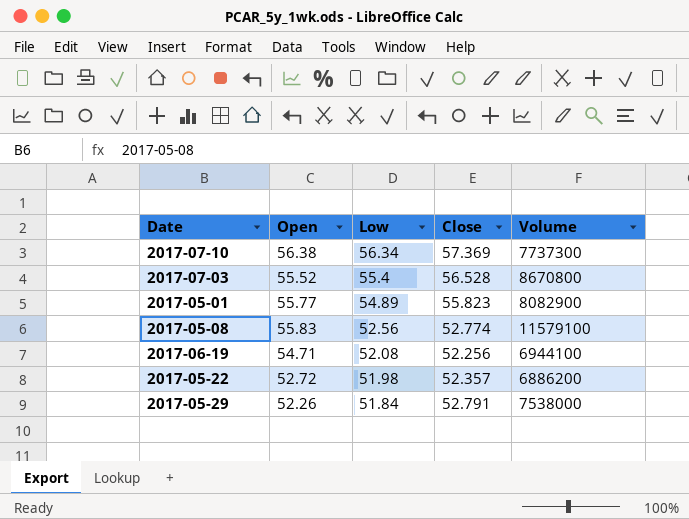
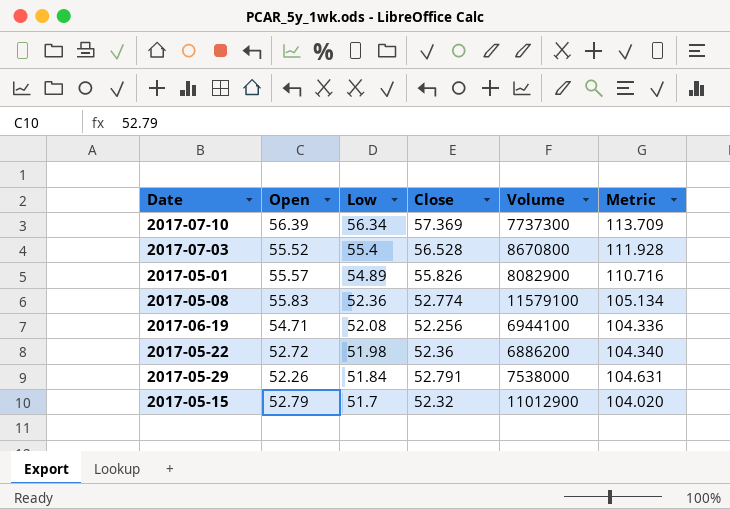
column Metric | formula: none -> [Low] + [Close]
2017-07-10 | Open: 56.38 -> 56.39
2017-05-01 | Open: 55.77 -> 55.57
2017-05-01 | Close: 55.823 -> 55.826
2017-05-08 | Low: 52.56 -> 52.36
2017-05-22 | Close: 52.357 -> 52.36
row 2017-05-15: none -> 52.79 | 51.7 | 52.32 | 11012900 | 104.020

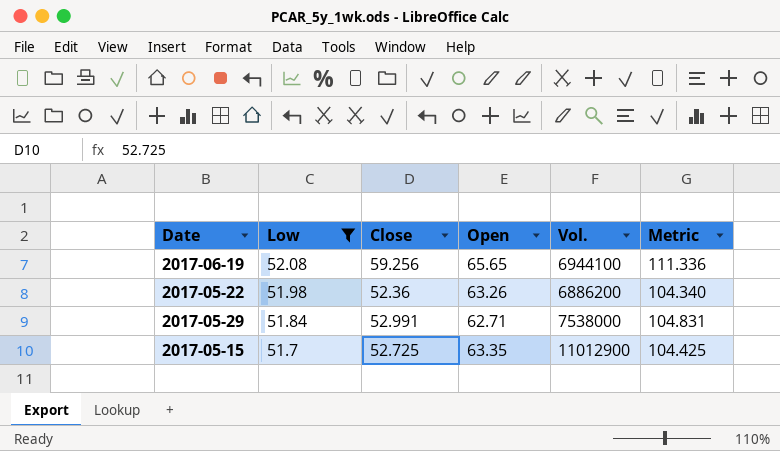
filter: none -> Low <= 52.08
column Open | position: 2 -> 4
column name: Volume -> Vol.
2017-06-19 | Close: 52.256 -> 59.256
2017-06-19 | Open: 54.71 -> 65.65
2017-06-19 | Metric: 104.336 -> 111.336
2017-05-22 | Open: 52.72 -> 63.26
2017-05-29 | Close: 52.791 -> 52.991
2017-05-29 | Open: 52.26 -> 62.71
2017-05-29 | Metric: 104.631 -> 104.831
2017-05-15 | Close: 52.32 -> 52.725
2017-05-15 | Open: 52.79 -> 63.35
2017-05-15 | Metric: 104.020 -> 104.425

